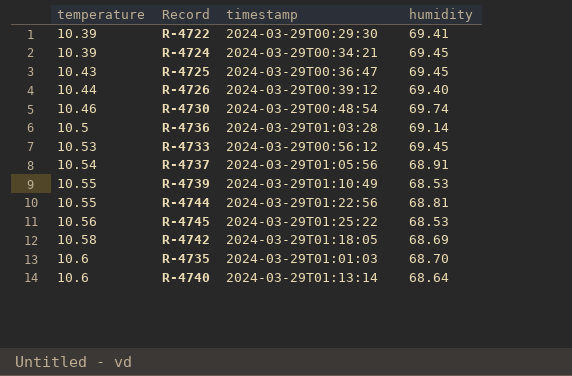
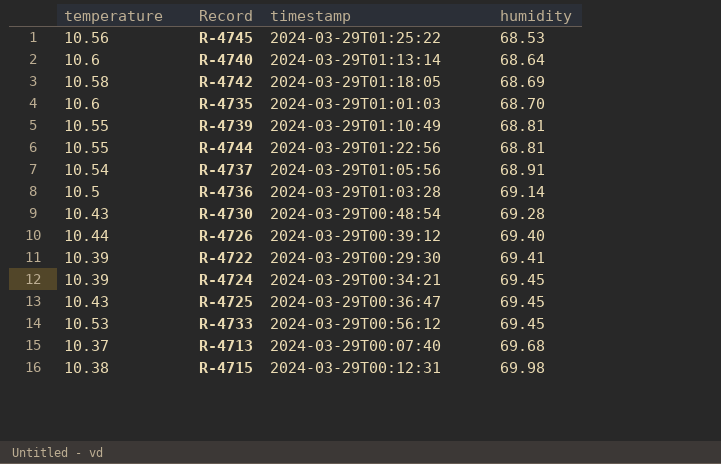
row order: temperature ascending -> humidity ascending
R-4739 | humidity: 68.53 -> 68.81
R-4730 | temperature: 10.46 -> 10.43
R-4730 | humidity: 69.74 -> 69.28
row R-4713: none -> 10.37 | 2024-03-29T00:07:40 | 69.68
row R-4715: none -> 10.38 | 2024-03-29T00:12:31 | 69.98

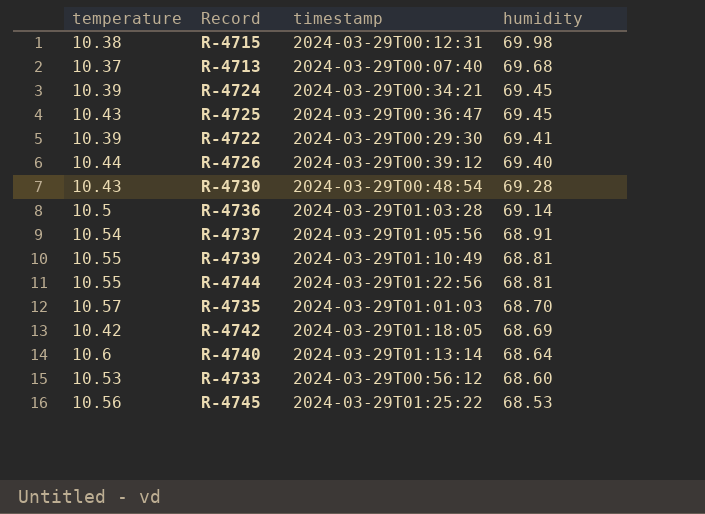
row order: humidity ascending -> humidity descending
R-4735 | temperature: 10.6 -> 10.57
R-4742 | temperature: 10.58 -> 10.42
R-4733 | humidity: 69.45 -> 68.60

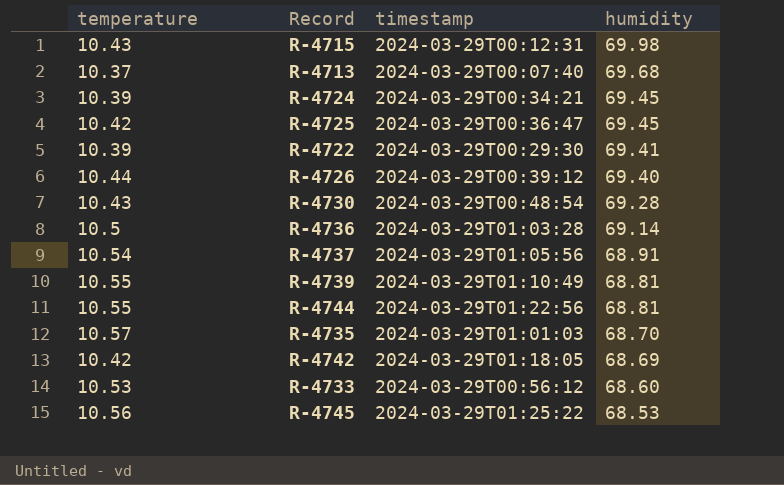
row R-4740: 10.6 | 2024-03-29T01:13:14 | 68.64 -> none
R-4715 | temperature: 10.38 -> 10.43
R-4725 | temperature: 10.43 -> 10.42

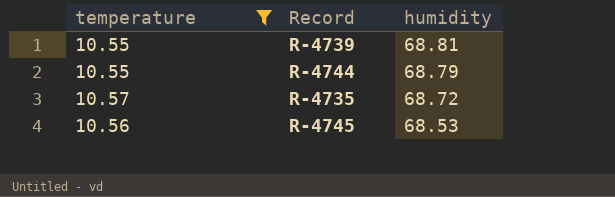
filter: none -> temperature >= 10.55
column timestamp | position: 3 -> none
R-4744 | humidity: 68.81 -> 68.79
R-4735 | humidity: 68.70 -> 68.72

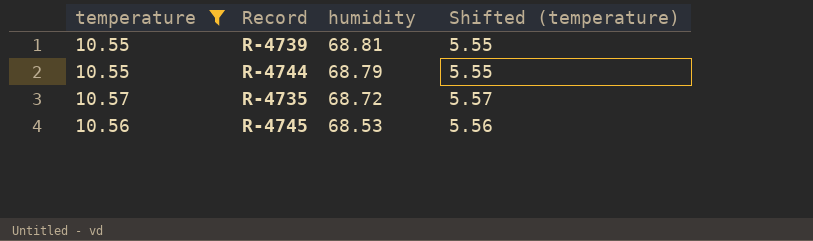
column Shifted (temperature) | formula: none -> [temperature] - 5

